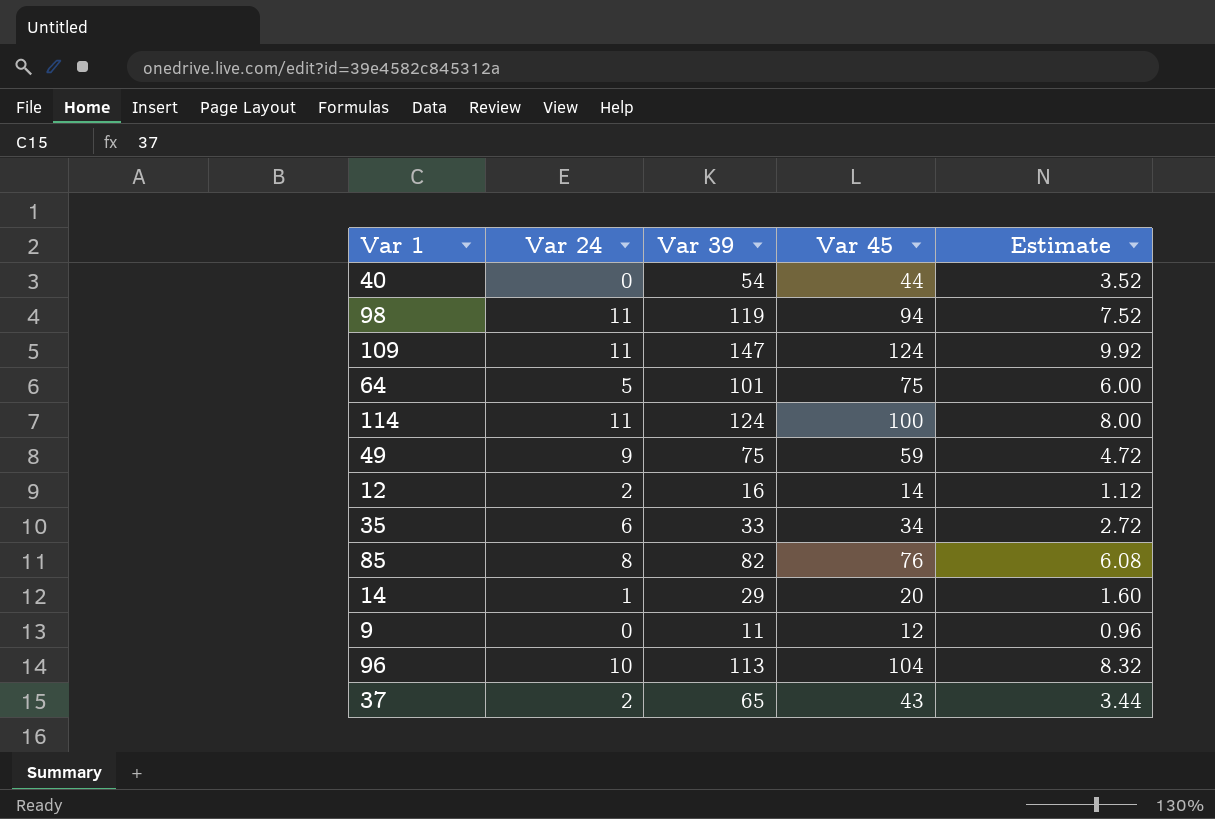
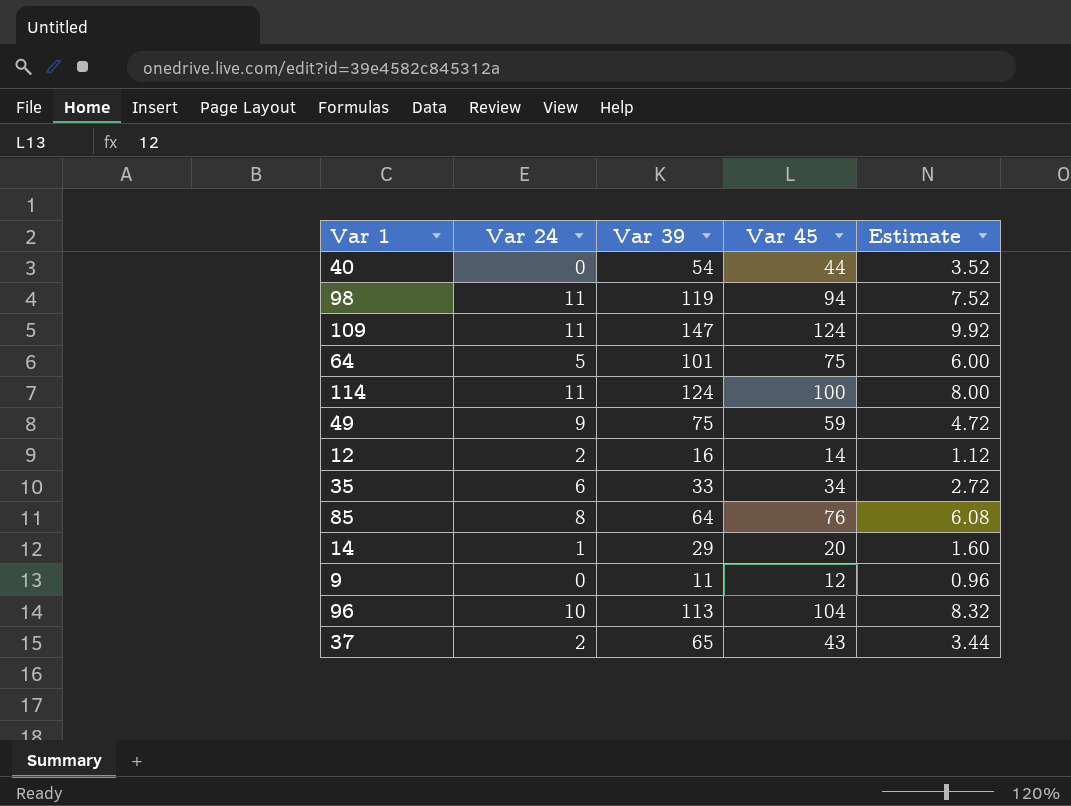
85 | Var 39: 82 -> 64

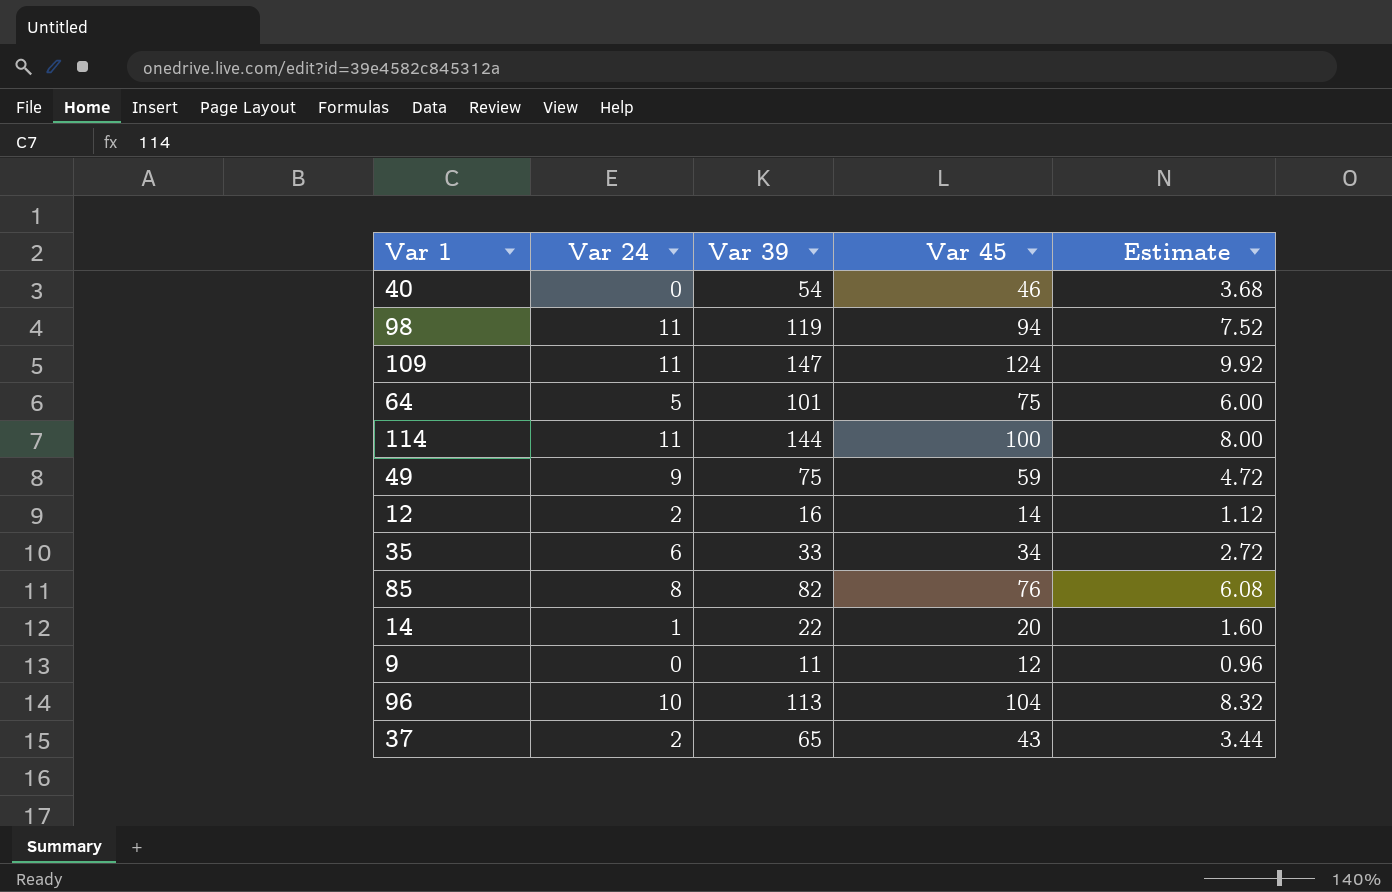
40 | Var 45: 44 -> 46
40 | Estimate: 3.52 -> 3.68
114 | Var 39: 124 -> 144
85 | Var 39: 64 -> 82
14 | Var 39: 29 -> 22

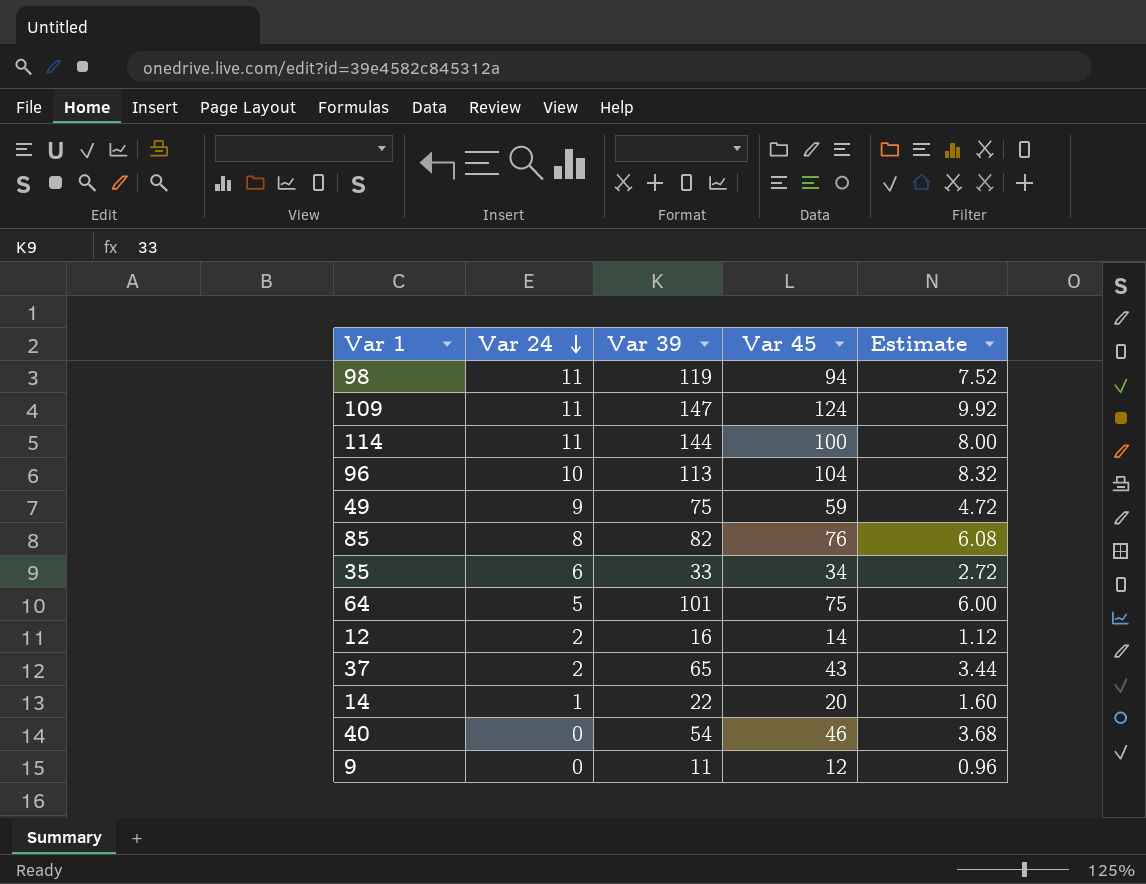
row order: none -> Var 24 descending

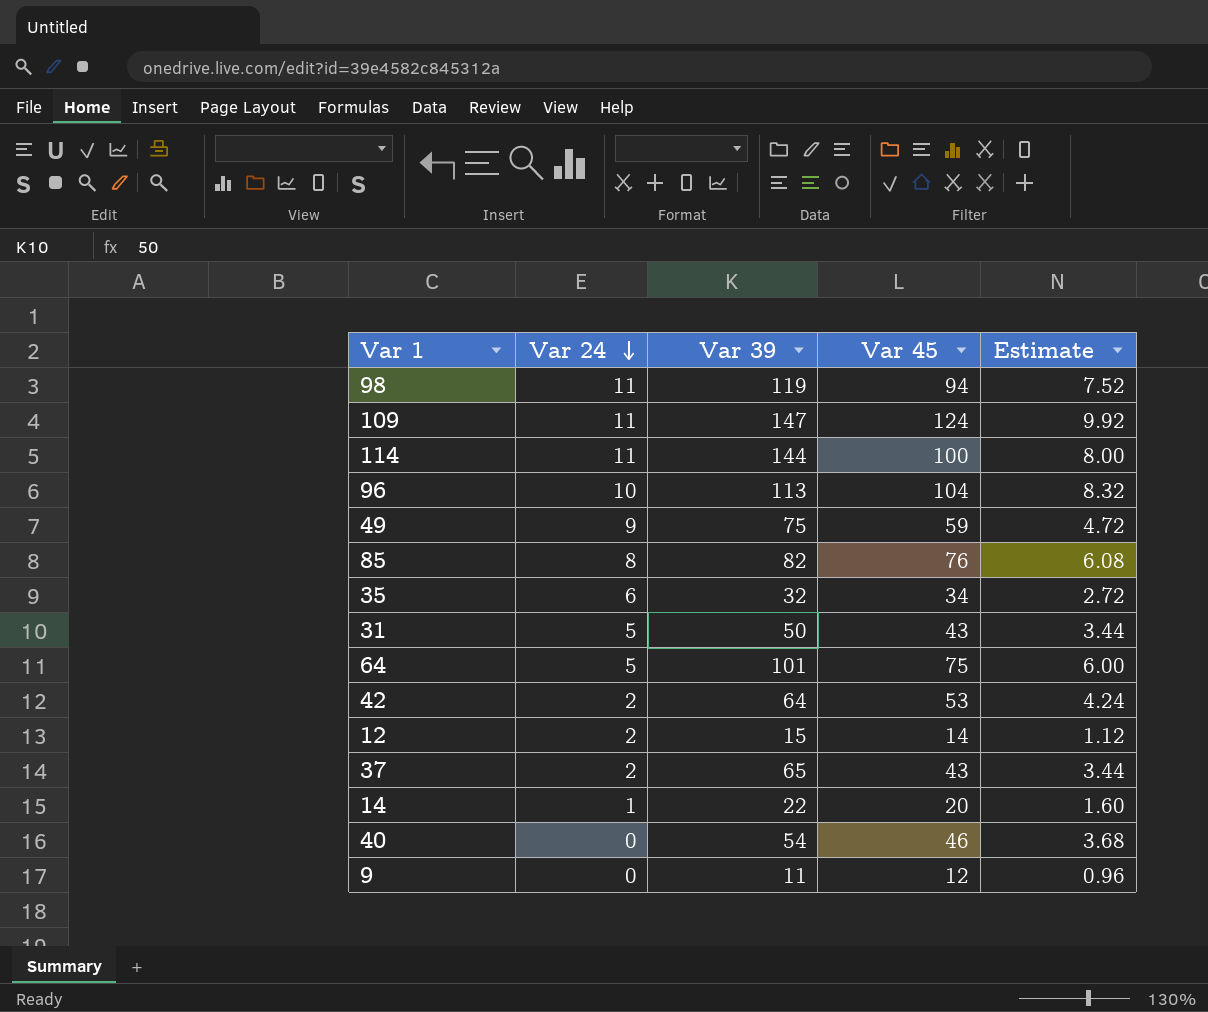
35 | Var 39: 33 -> 32
row 31: none -> 5 | 50 | 43 | 3.44
row 42: none -> 2 | 64 | 53 | 4.24
12 | Var 39: 16 -> 15

